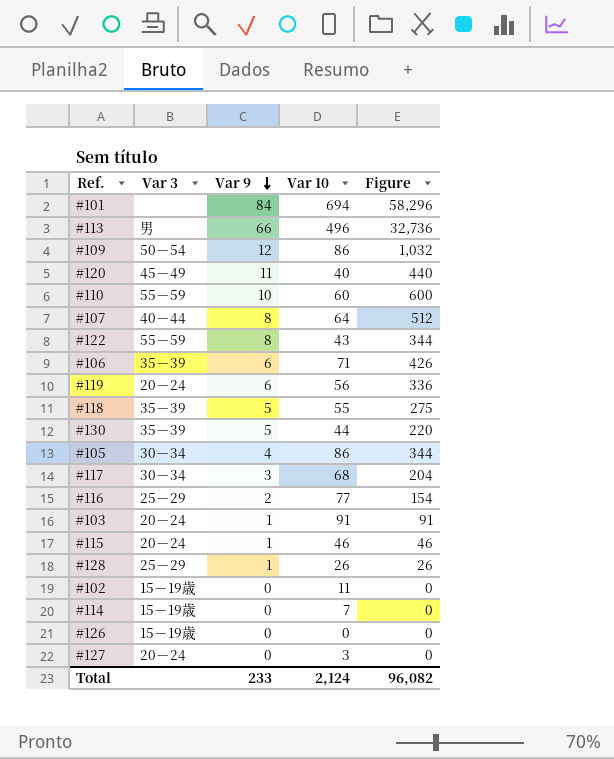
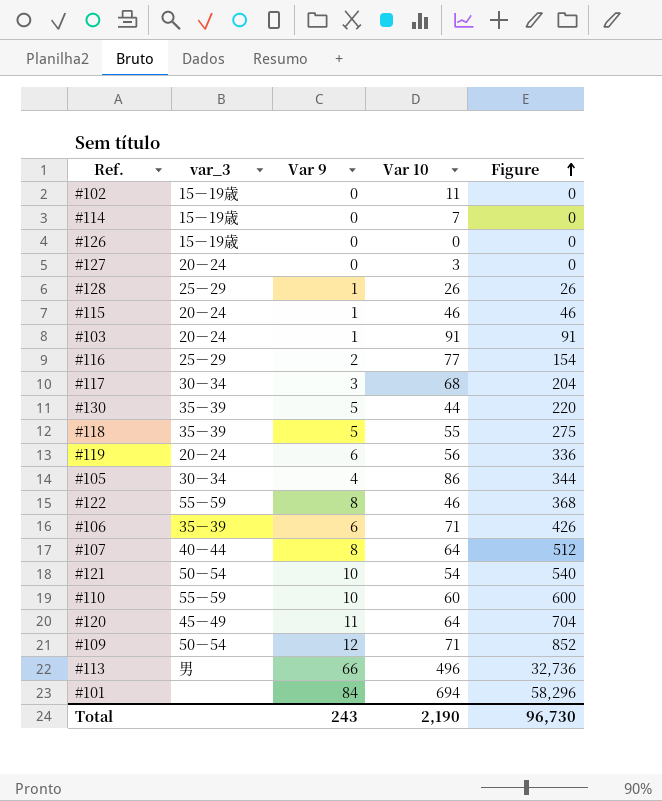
row order: Var 9 descending -> Figure ascending
column name: Var 3 -> var_3
#122 | Var 10: 43 -> 46
#122 | Figure: 344 -> 368
row #121: none -> 50－54 | 10 | 54 | 540
#120 | Var 10: 40 -> 64
#120 | Figure: 440 -> 704
#109 | Var 10: 86 -> 71
#109 | Figure: 1,032 -> 852
Total | Var 9: 233 -> 243
Total | Var 10: 2,124 -> 2,190
Total | Figure: 96,082 -> 96,730

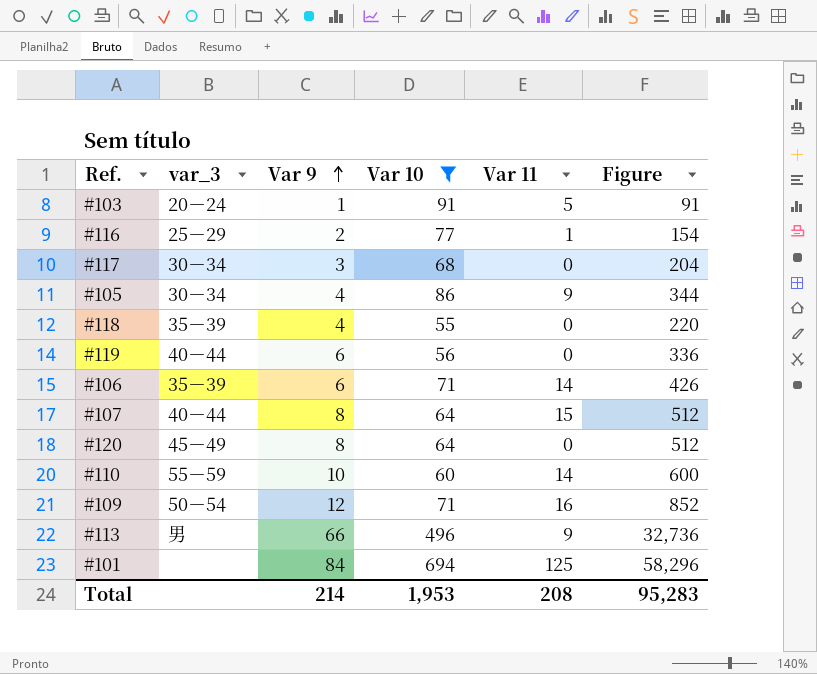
filter: none -> Var 10 >= 55
row order: Figure ascending -> Var 9 ascending
column Var 11 | position: none -> 5
#118 | Var 9: 5 -> 4
#118 | Figure: 275 -> 220
#119 | var_3: 20－24 -> 40－44
#120 | Var 9: 11 -> 8
#120 | Figure: 704 -> 512
Total | Var 9: 243 -> 214
Total | Var 10: 2,190 -> 1,953
Total | Figure: 96,730 -> 95,283

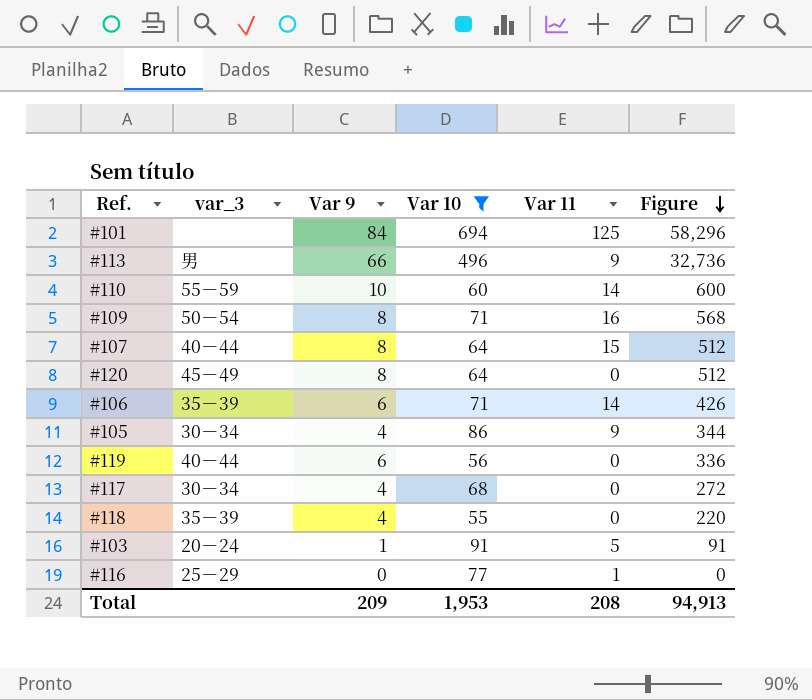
row order: Var 9 ascending -> Figure descending
#109 | Var 9: 12 -> 8
#109 | Figure: 852 -> 568
#117 | Var 9: 3 -> 4
#117 | Figure: 204 -> 272
#116 | Var 9: 2 -> 0
#116 | Figure: 154 -> 0
Total | Var 9: 214 -> 209
Total | Figure: 95,283 -> 94,913

